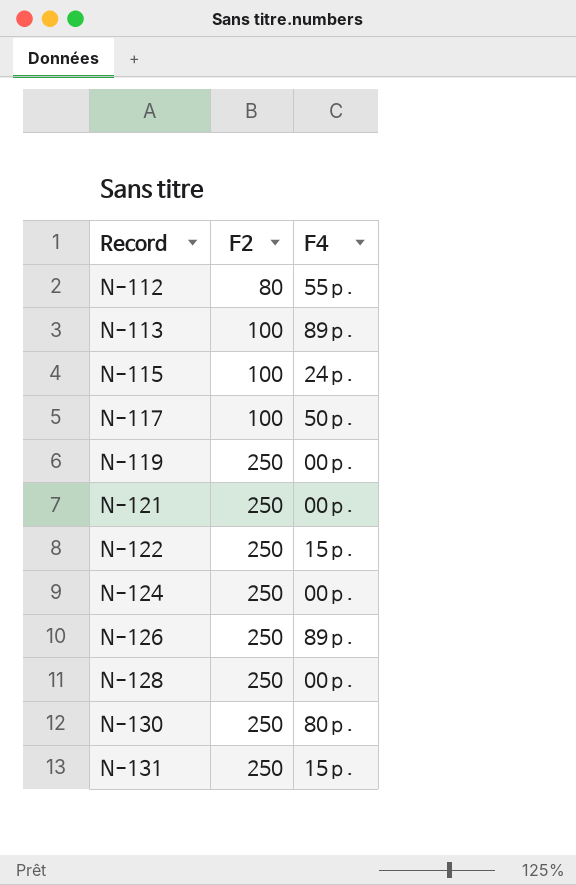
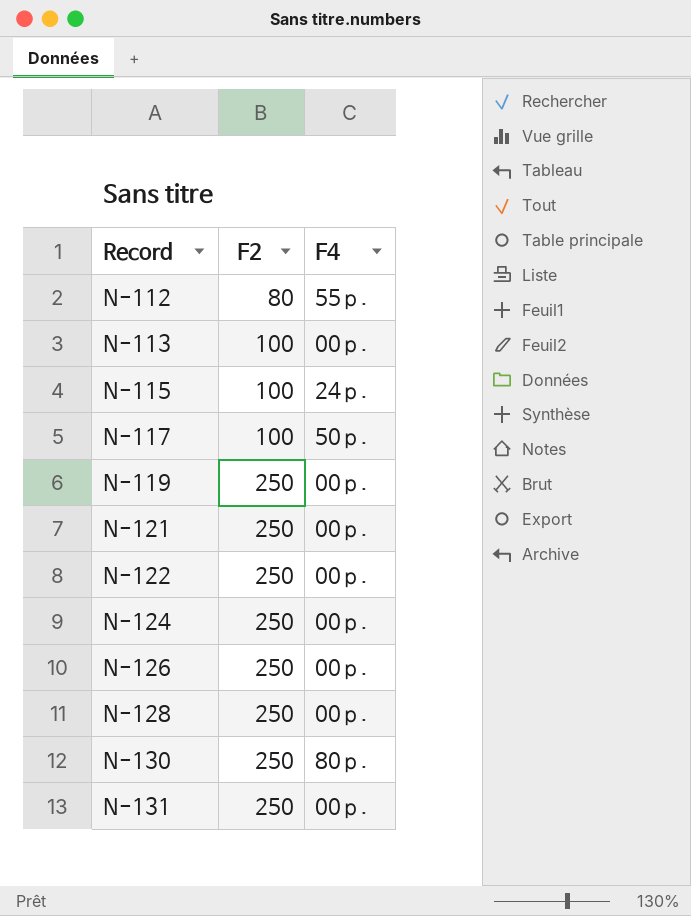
N-113 | F4: 89р. -> 00р.
N-122 | F4: 15р. -> 00р.
N-126 | F4: 89р. -> 00р.
N-131 | F4: 15р. -> 00р.

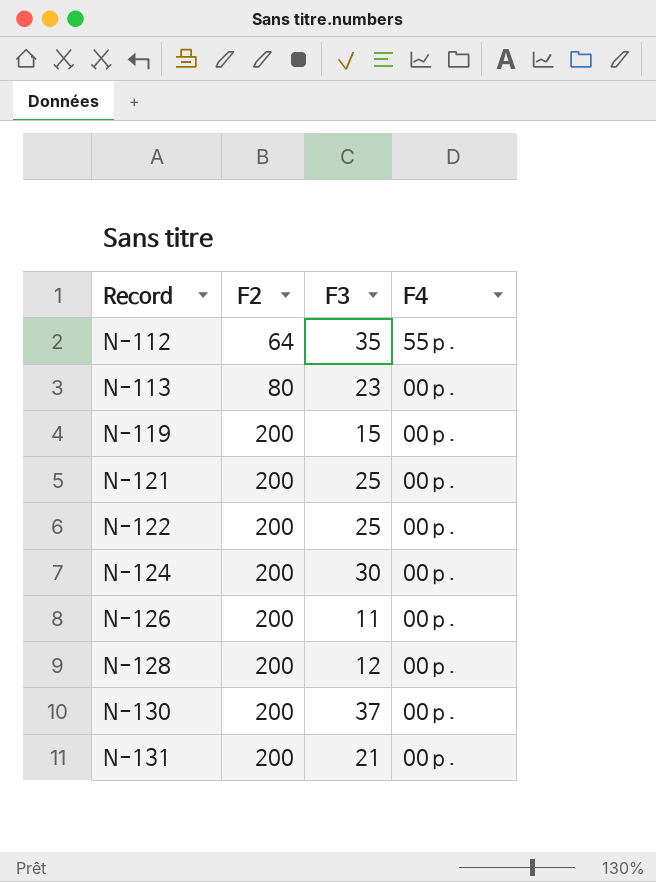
column F3 | position: none -> 3
row N-115: 100 | 24р. -> none
row N-117: 100 | 50р. -> none
N-112 | F2: 80 -> 64
N-113 | F2: 100 -> 80
N-119 | F2: 250 -> 200
N-121 | F2: 250 -> 200
N-122 | F2: 250 -> 200
N-124 | F2: 250 -> 200
N-126 | F2: 250 -> 200
N-128 | F2: 250 -> 200
N-130 | F2: 250 -> 200
N-130 | F4: 80р. -> 00р.
N-131 | F2: 250 -> 200

